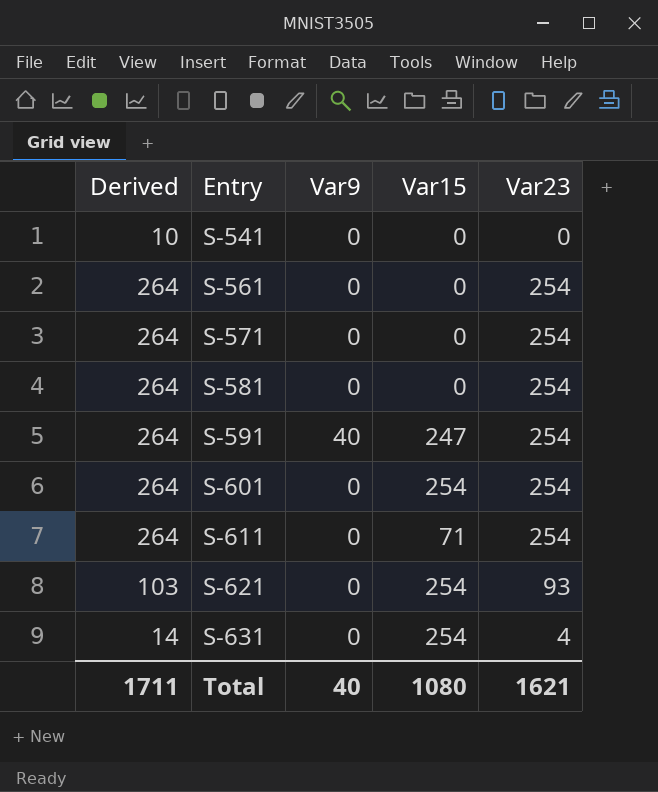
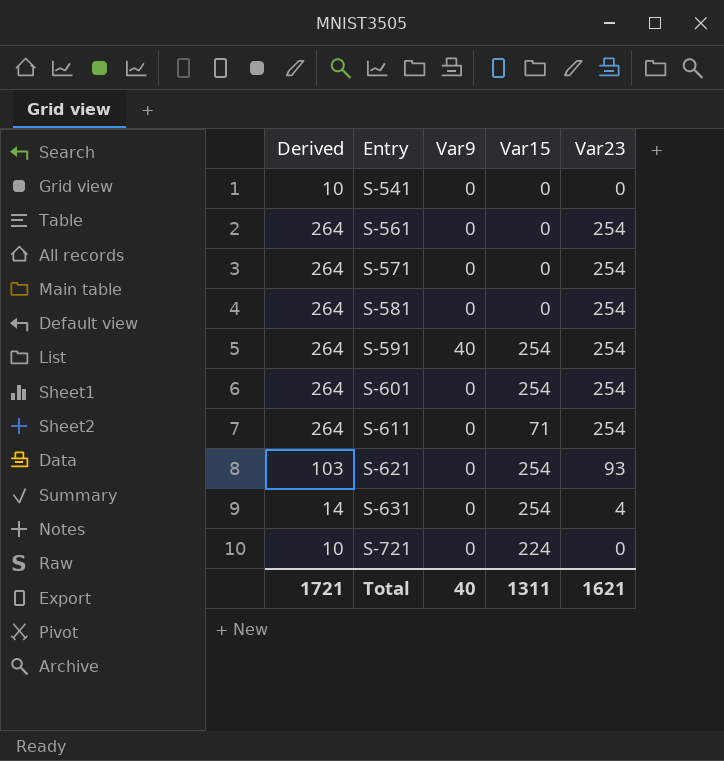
S-591 | Var15: 247 -> 254
row S-721: none -> 10 | 0 | 224 | 0
Total | Derived: 1711 -> 1721
Total | Var15: 1080 -> 1311

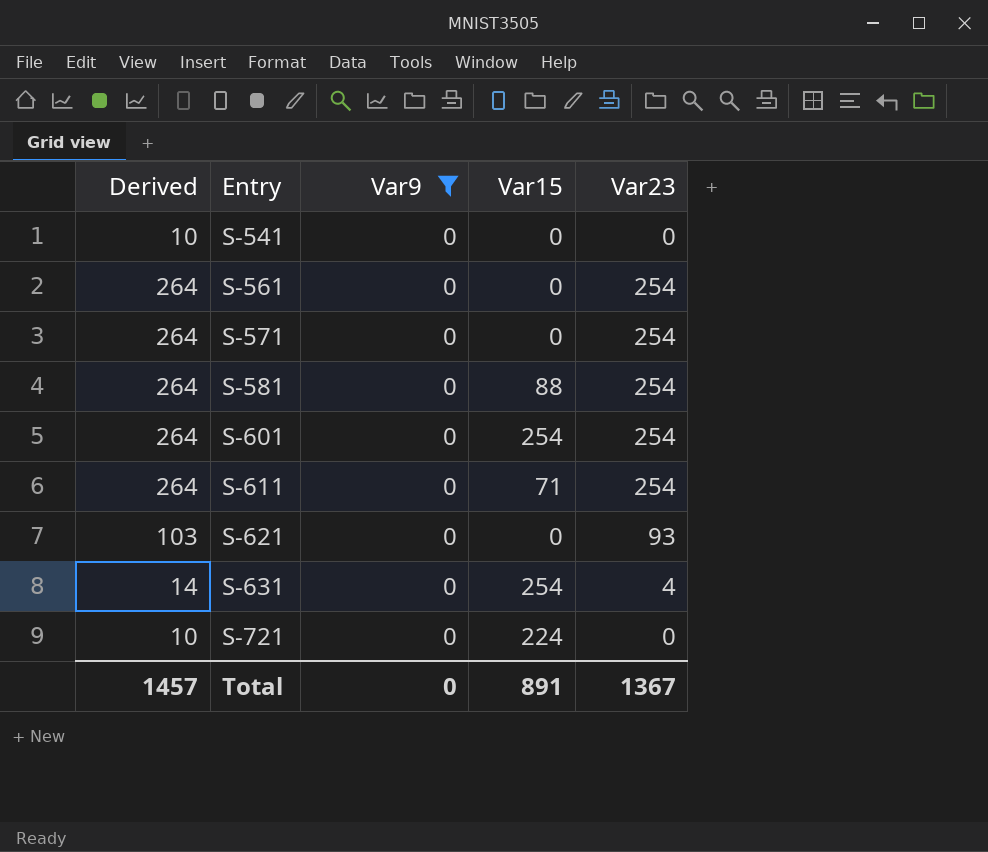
filter: none -> Var9 = 0
S-581 | Var15: 0 -> 88
S-621 | Var15: 254 -> 0
Total | Derived: 1721 -> 1457
Total | Var9: 40 -> 0
Total | Var15: 1311 -> 891
Total | Var23: 1621 -> 1367

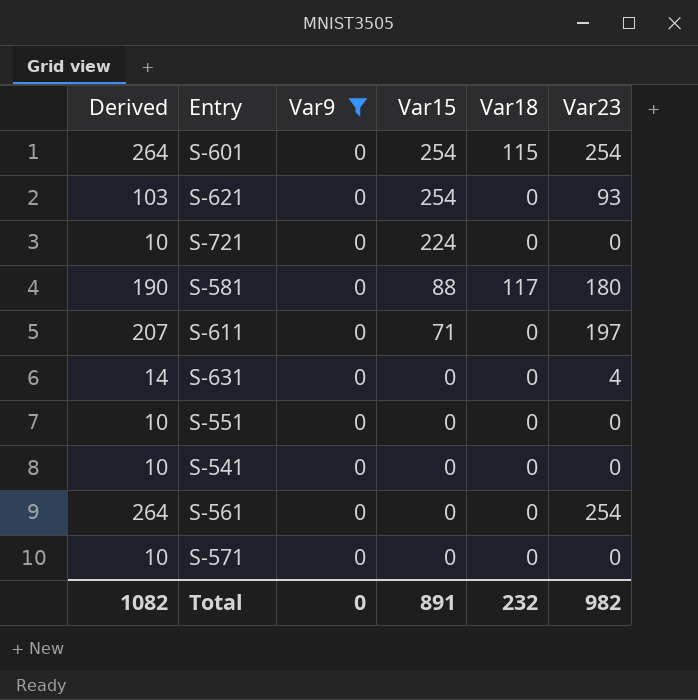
row order: Entry ascending -> Var15 descending
column Var18 | position: none -> 5
S-621 | Var15: 0 -> 254
S-581 | Derived: 264 -> 190
S-581 | Var23: 254 -> 180
S-611 | Derived: 264 -> 207
S-611 | Var23: 254 -> 197
S-631 | Var15: 254 -> 0
row S-551: none -> 10 | 0 | 0 | 0 | 0
S-571 | Derived: 264 -> 10
S-571 | Var23: 254 -> 0
Total | Derived: 1457 -> 1082
Total | Var23: 1367 -> 982

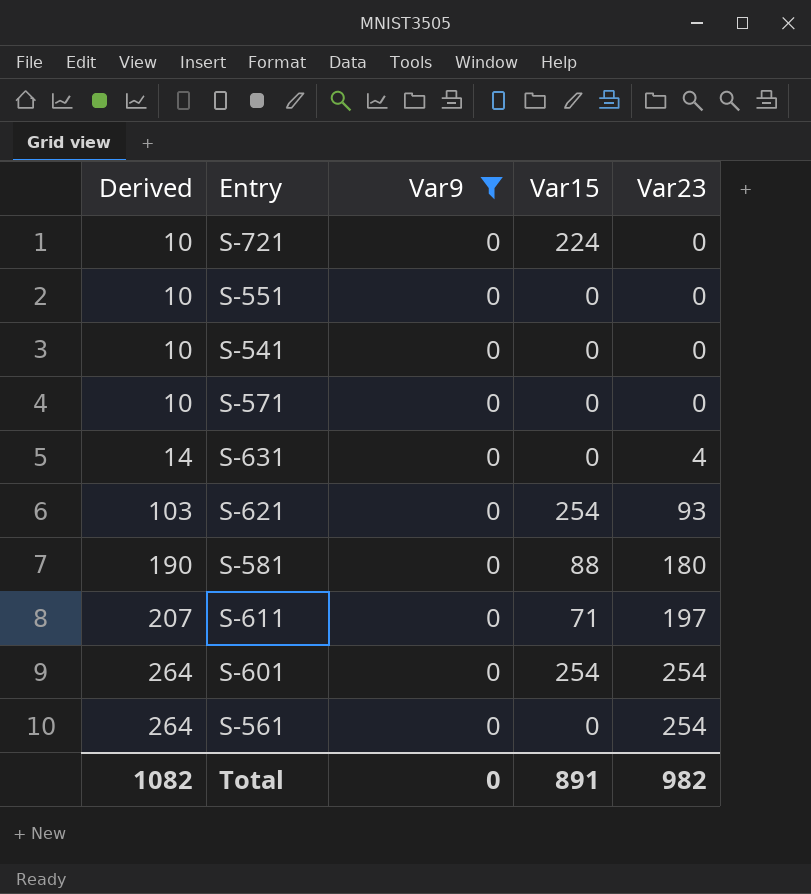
row order: Var15 descending -> Derived ascending
column Var18 | position: 5 -> none

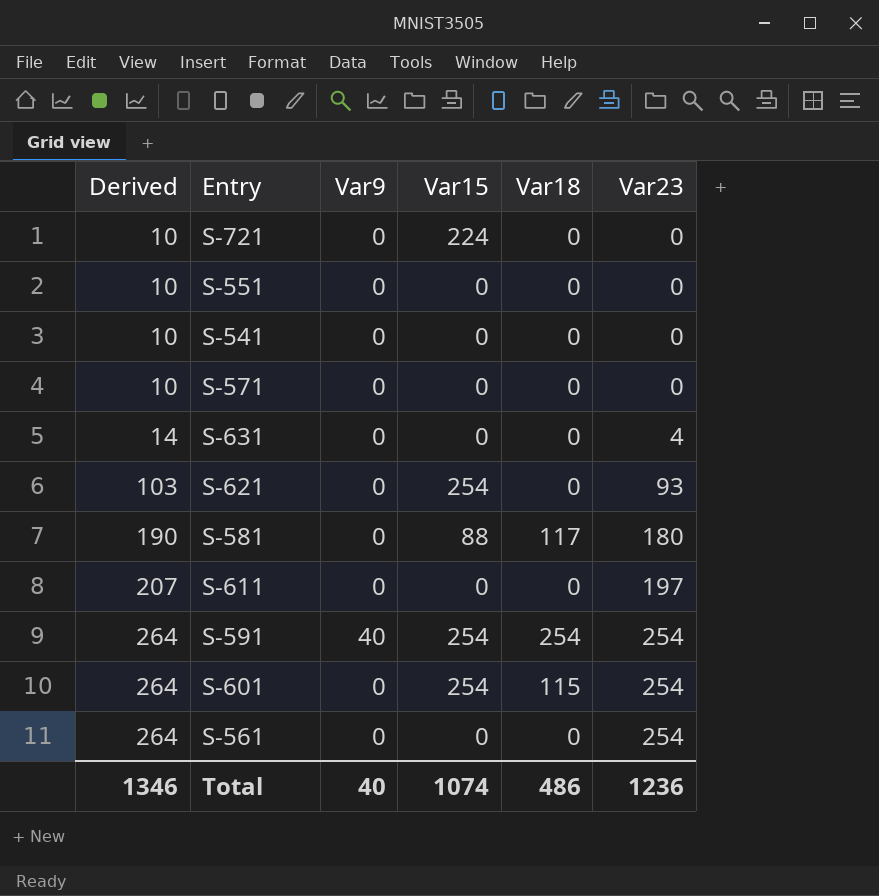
filter: Var9 = 0 -> none
column Var18 | position: none -> 5
S-611 | Var15: 71 -> 0
Total | Derived: 1082 -> 1346
Total | Var9: 0 -> 40
Total | Var15: 891 -> 1074
Total | Var23: 982 -> 1236

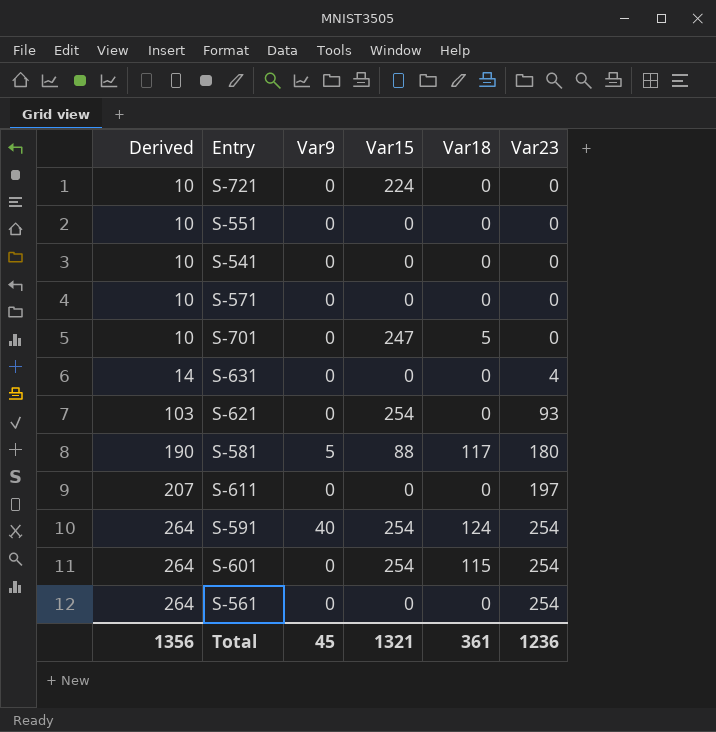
row S-701: none -> 10 | 0 | 247 | 5 | 0
S-581 | Var9: 0 -> 5
S-591 | Var18: 254 -> 124
Total | Derived: 1346 -> 1356
Total | Var9: 40 -> 45
Total | Var15: 1074 -> 1321
Total | Var18: 486 -> 361

